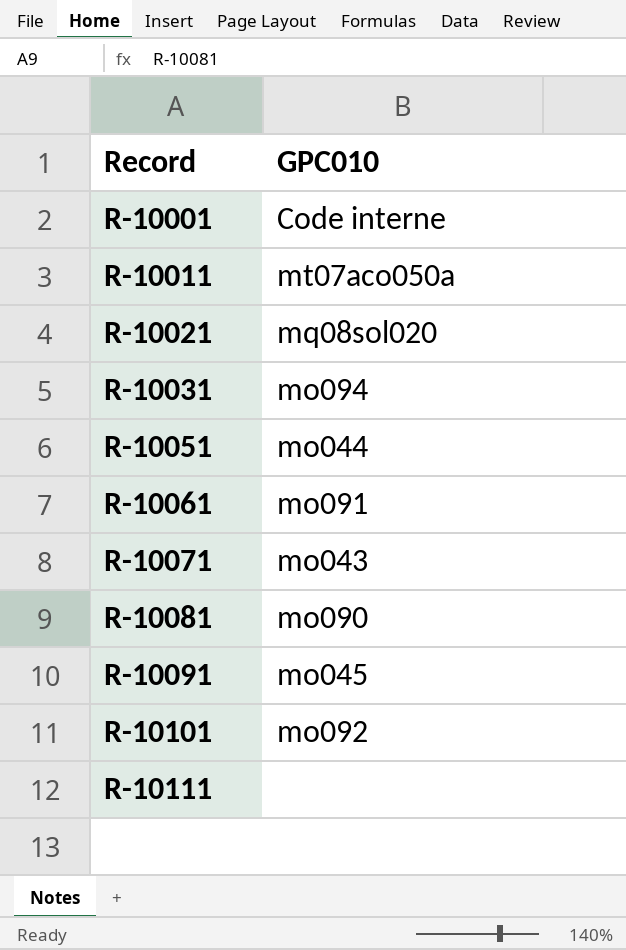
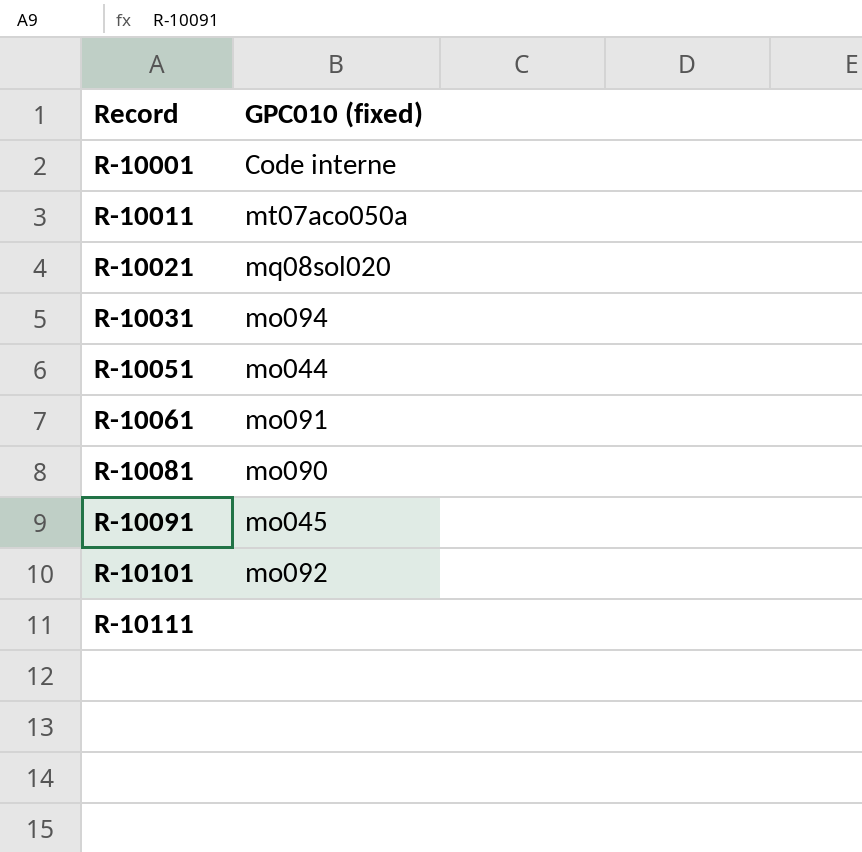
column name: GPC010 -> GPC010 (fixed)
row R-10071: mo043 -> none

